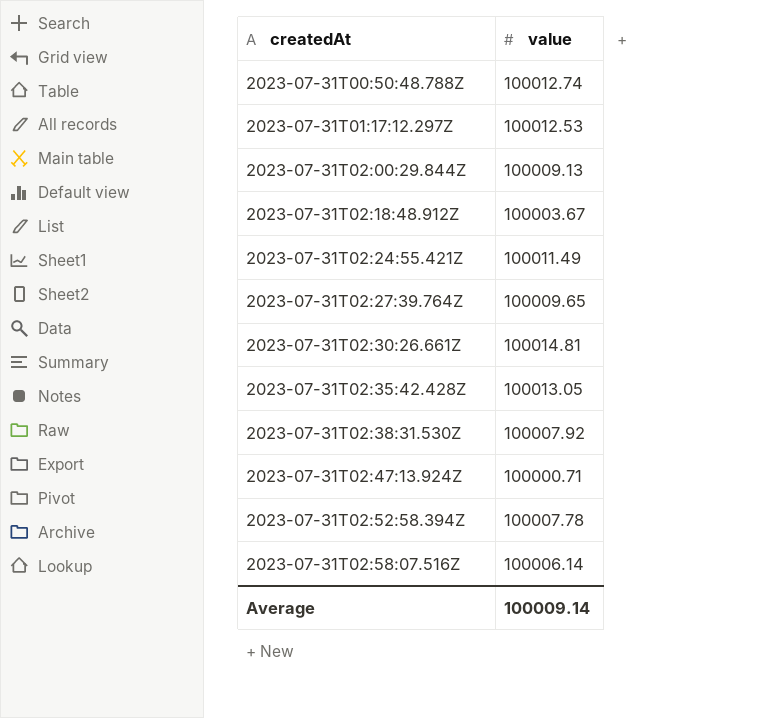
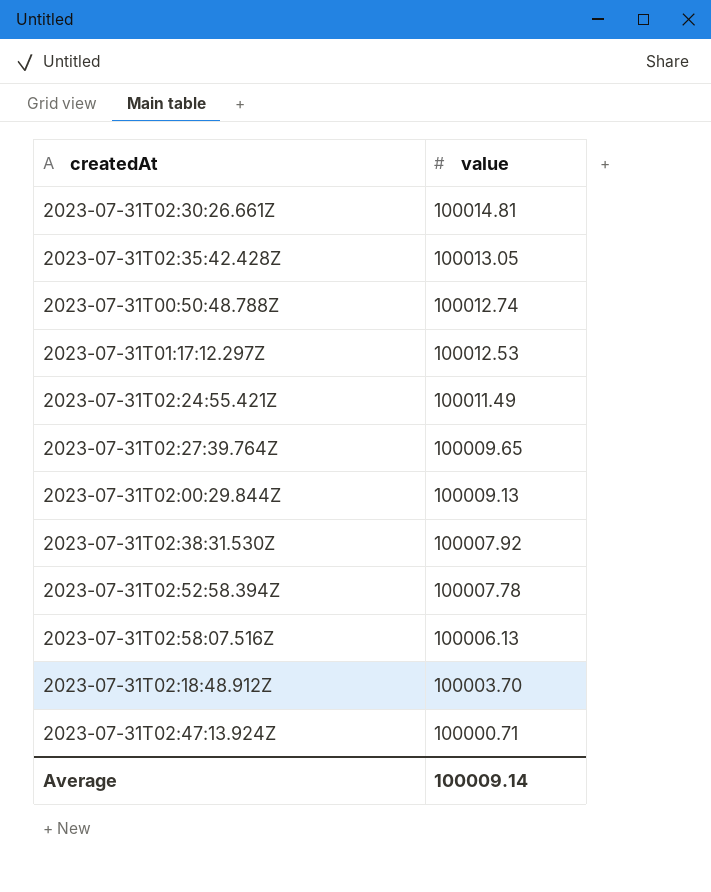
row order: createdAt ascending -> value descending
2023-07-31T02:58:07.516Z | value: 100006.14 -> 100006.13
2023-07-31T02:18:48.912Z | value: 100003.67 -> 100003.70

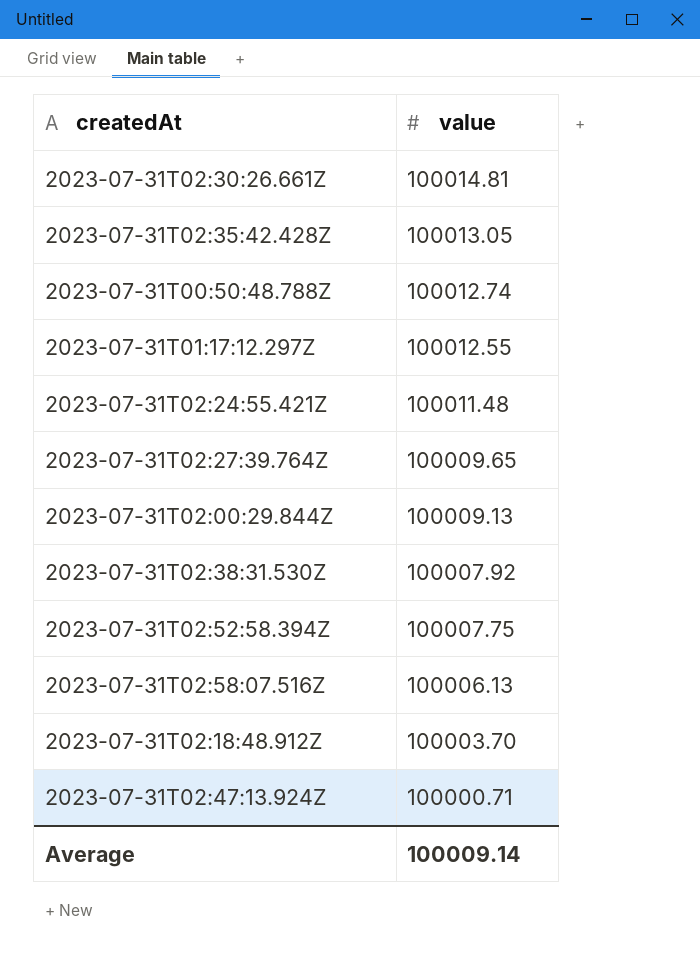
2023-07-31T01:17:12.297Z | value: 100012.53 -> 100012.55
2023-07-31T02:24:55.421Z | value: 100011.49 -> 100011.48
2023-07-31T02:52:58.394Z | value: 100007.78 -> 100007.75

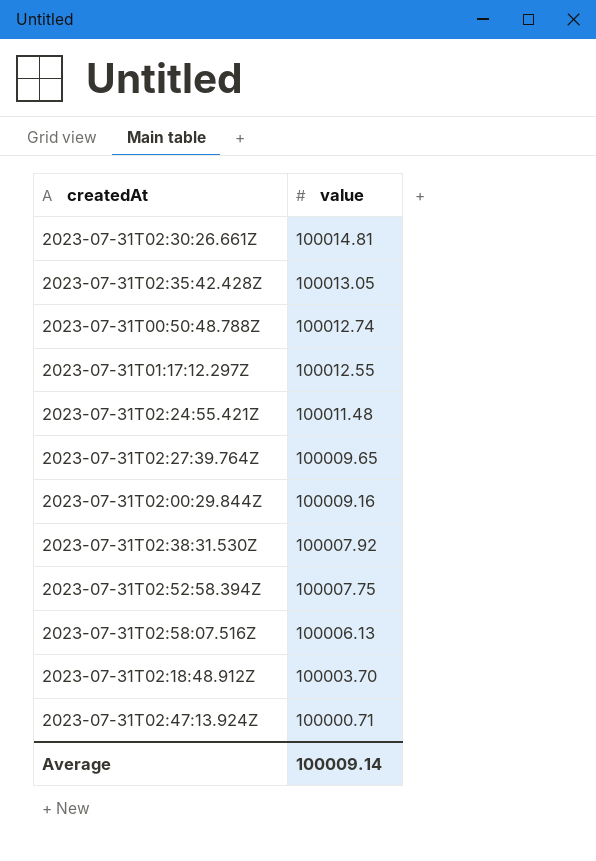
2023-07-31T02:00:29.844Z | value: 100009.13 -> 100009.16

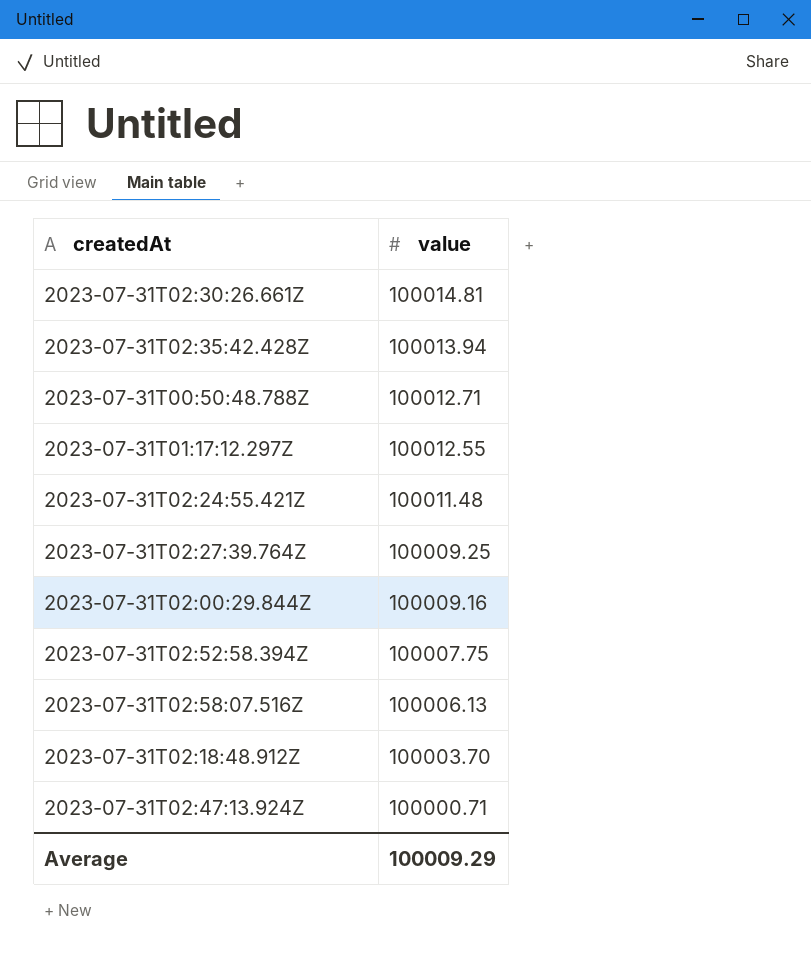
row 2023-07-31T02:38:31.530Z: 100007.92 -> none
2023-07-31T02:35:42.428Z | value: 100013.05 -> 100013.94
2023-07-31T00:50:48.788Z | value: 100012.74 -> 100012.71
2023-07-31T02:27:39.764Z | value: 100009.65 -> 100009.25
Average | value: 100009.14 -> 100009.29

